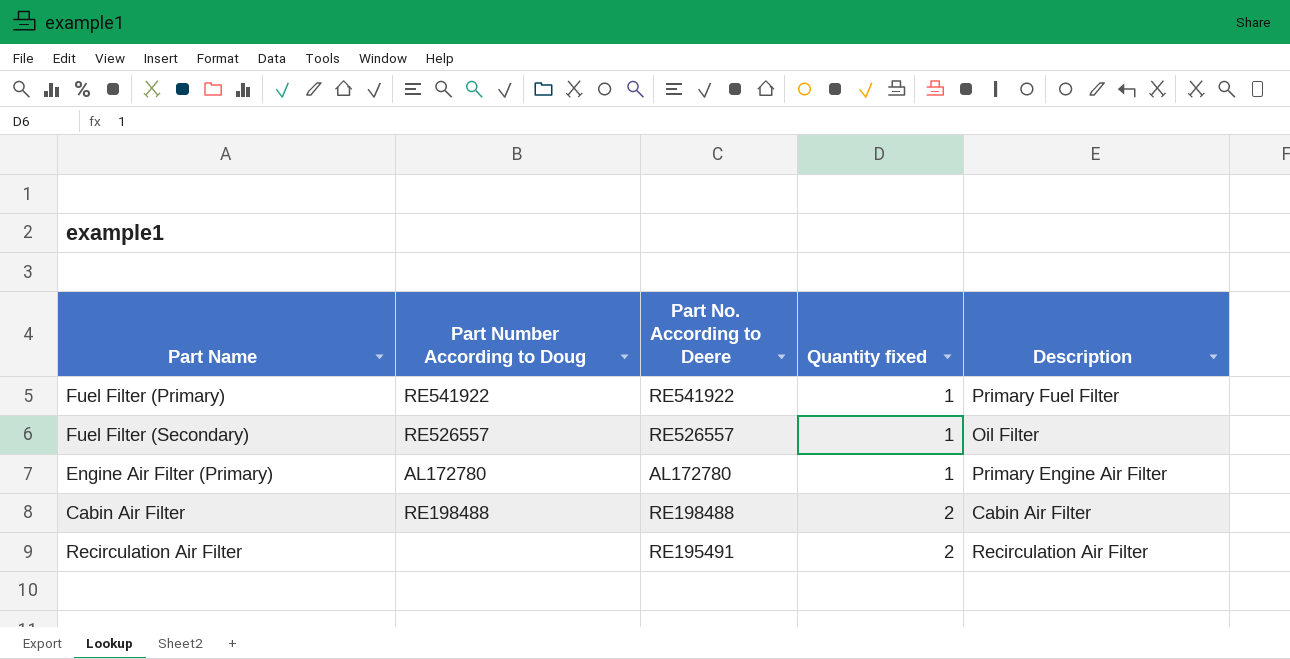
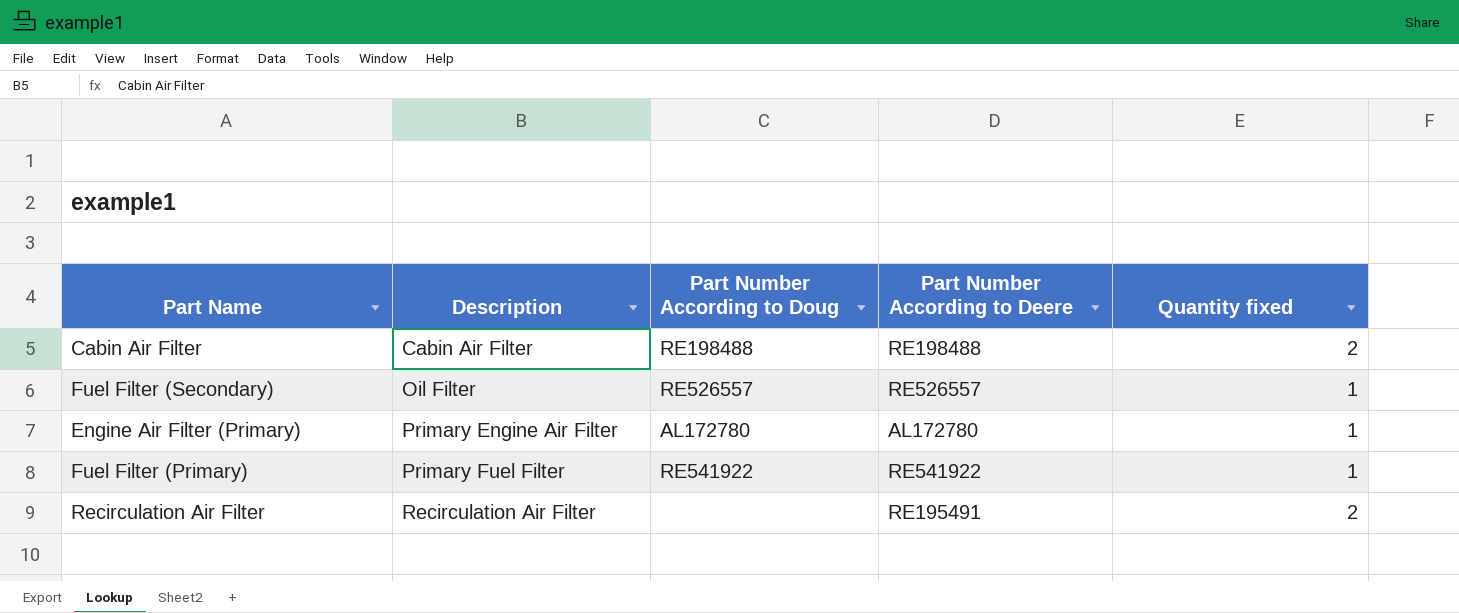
row order: Quantity fixed ascending -> Description ascending
column Description | position: 5 -> 2
column name: Part No. According to Deere -> Part Number According to Deere

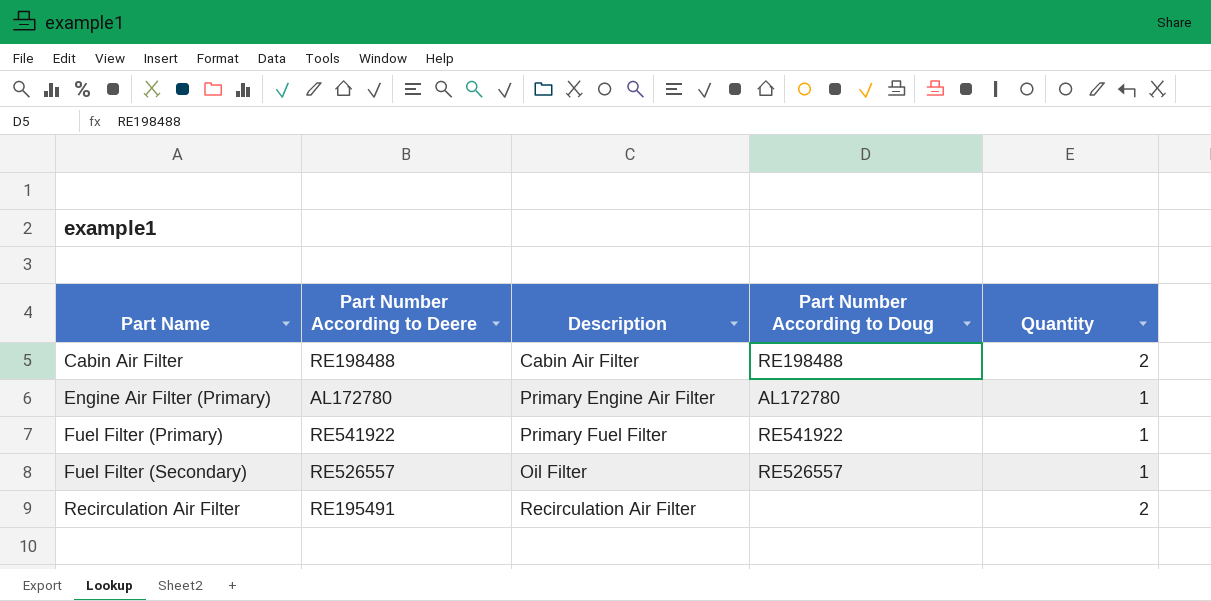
row order: Description ascending -> Part Name ascending
column Part Number According to Deere | position: 4 -> 2
column name: Quantity fixed -> Quantity

